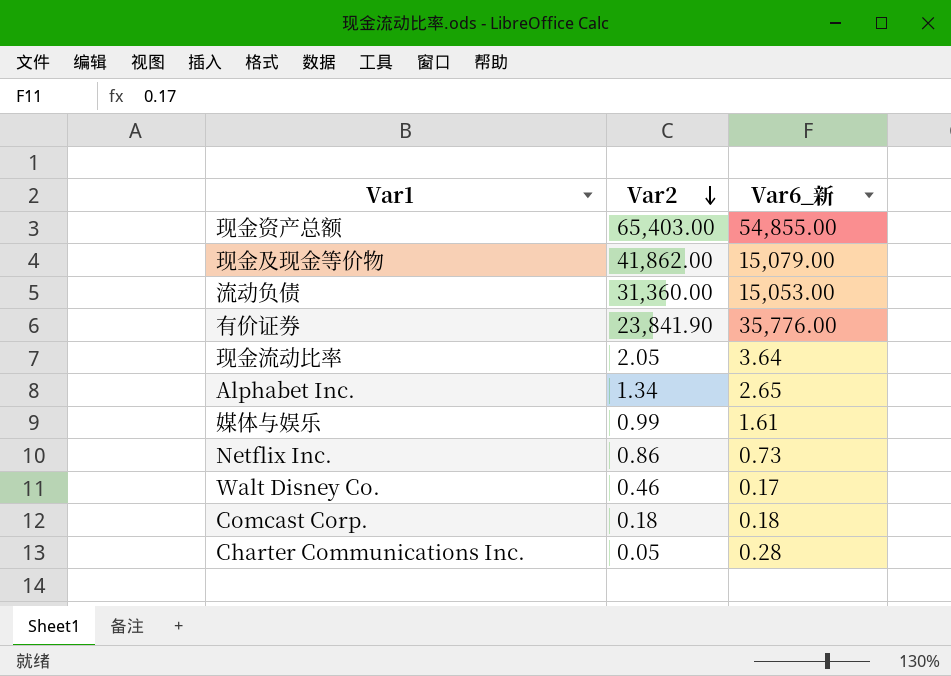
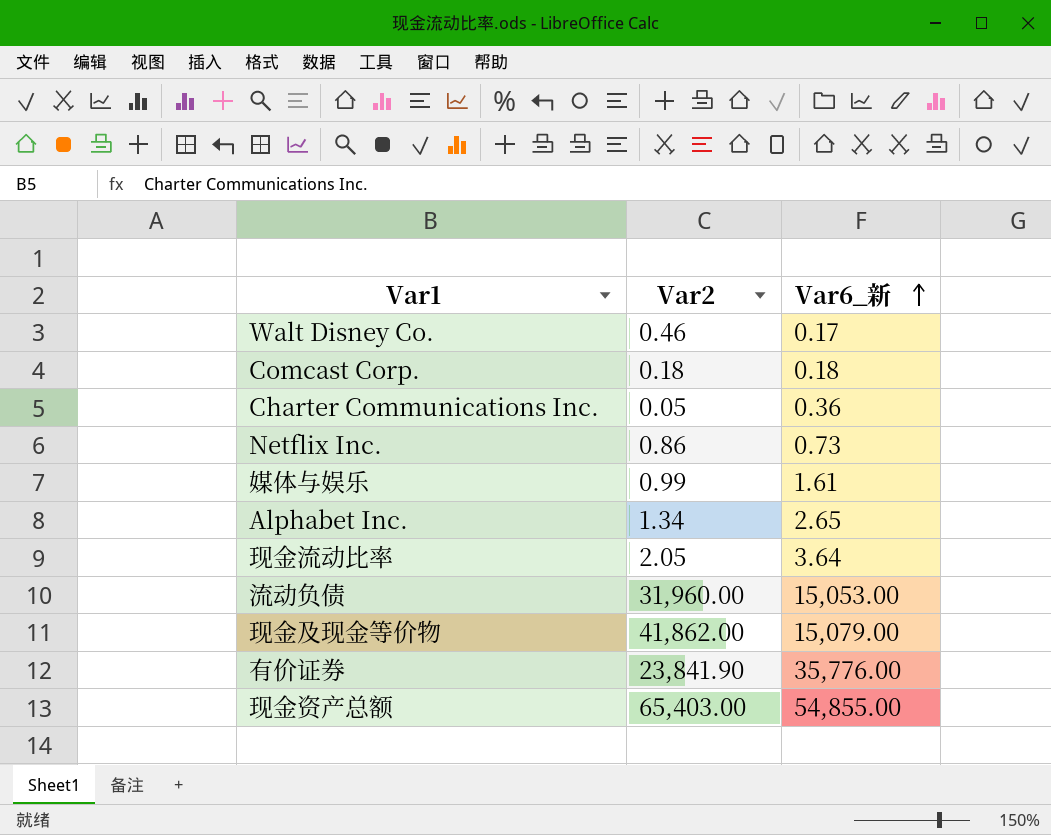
row order: Var2 descending -> Var6_新 ascending
Charter Communications Inc. | Var6_新: 0.28 -> 0.36
流动负债 | Var2: 31,360.00 -> 31,960.00

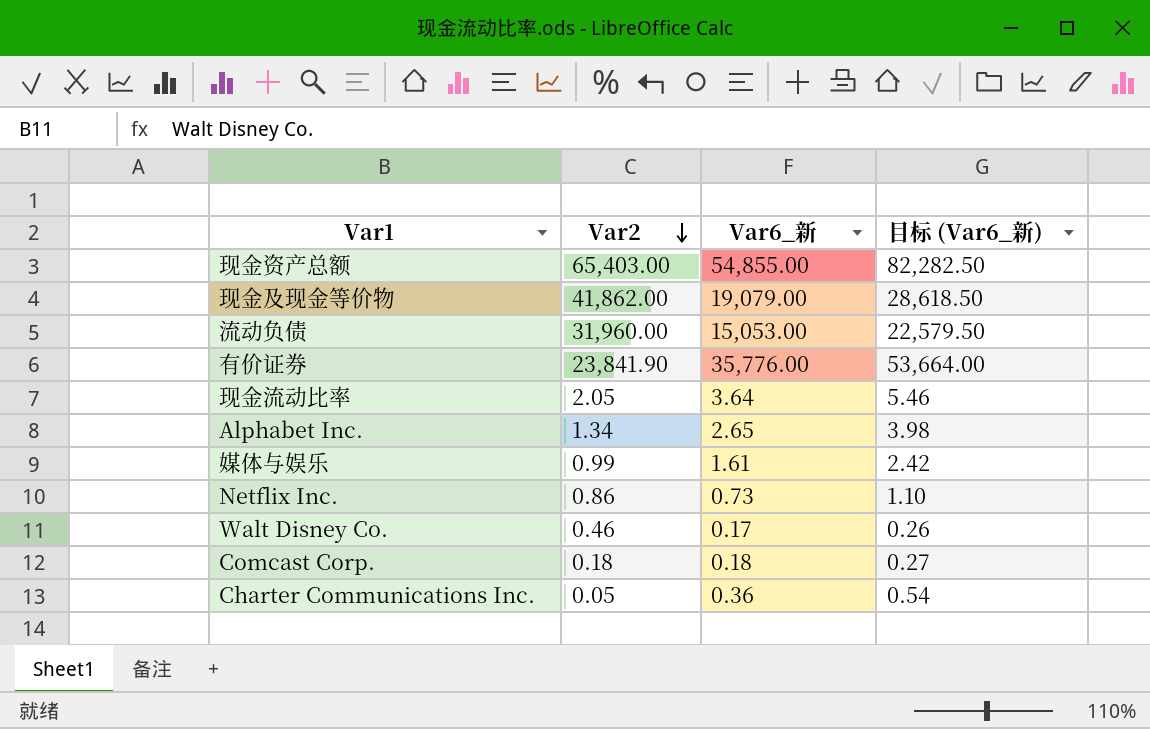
row order: Var6_新 ascending -> Var2 descending
column 目标 (Var6_新) | formula: none -> [Var6_新] * 1.5
现金及现金等价物 | Var6_新: 15,079.00 -> 19,079.00

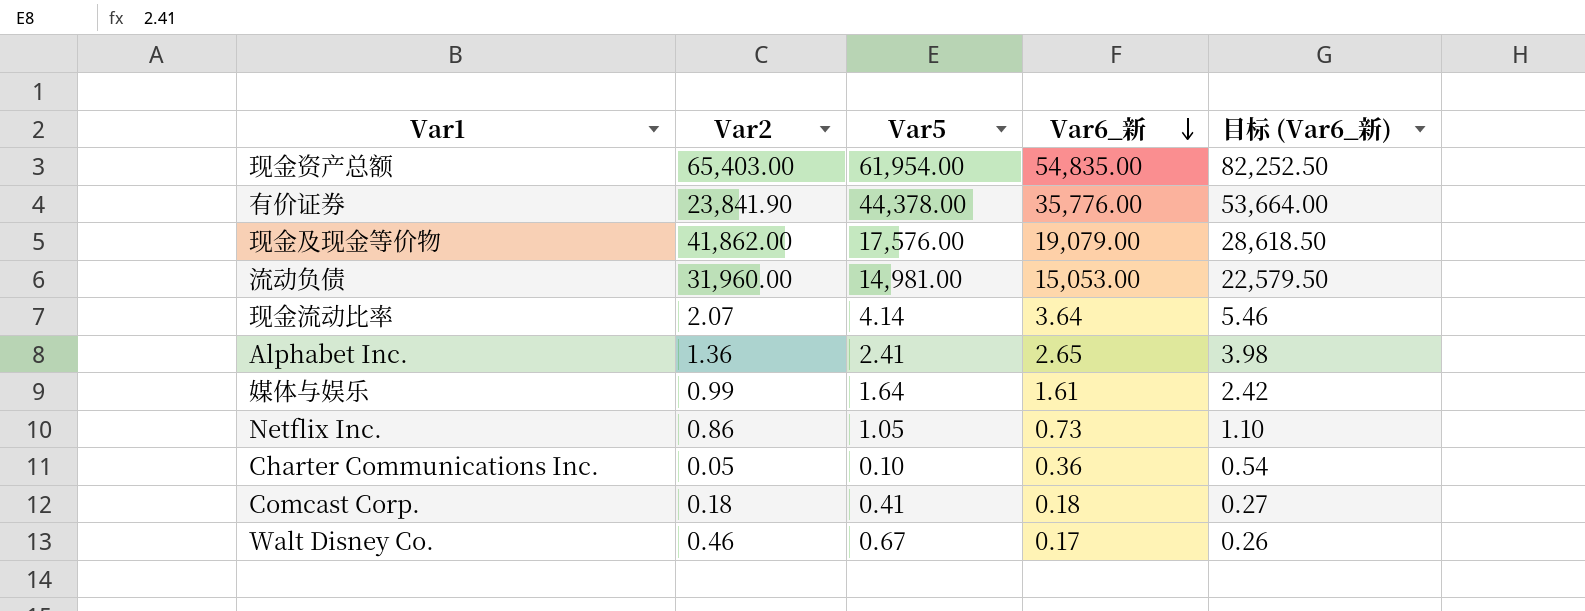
row order: Var2 descending -> Var6_新 descending
column Var5 | position: none -> 3
现金资产总额 | Var6_新: 54,855.00 -> 54,835.00
现金资产总额 | 目标 (Var6_新): 82,282.50 -> 82,252.50
现金流动比率 | Var2: 2.05 -> 2.07
Alphabet Inc. | Var2: 1.34 -> 1.36

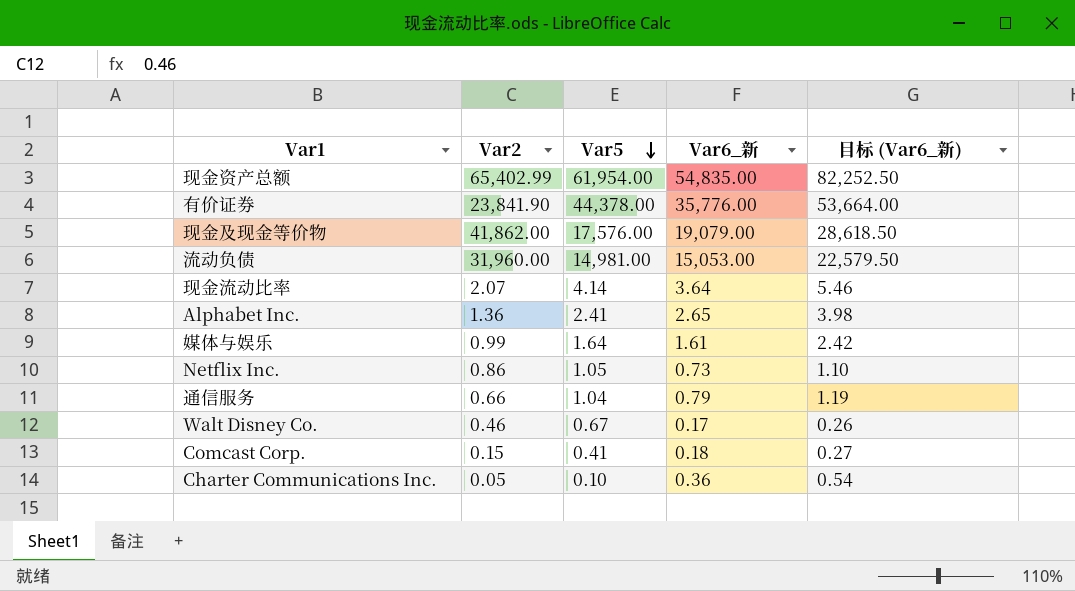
row order: Var6_新 descending -> Var5 descending
现金资产总额 | Var2: 65,403.00 -> 65,402.99
row 通信服务: none -> 0.66 | 1.04 | 0.79 | 1.19
Comcast Corp. | Var2: 0.18 -> 0.15

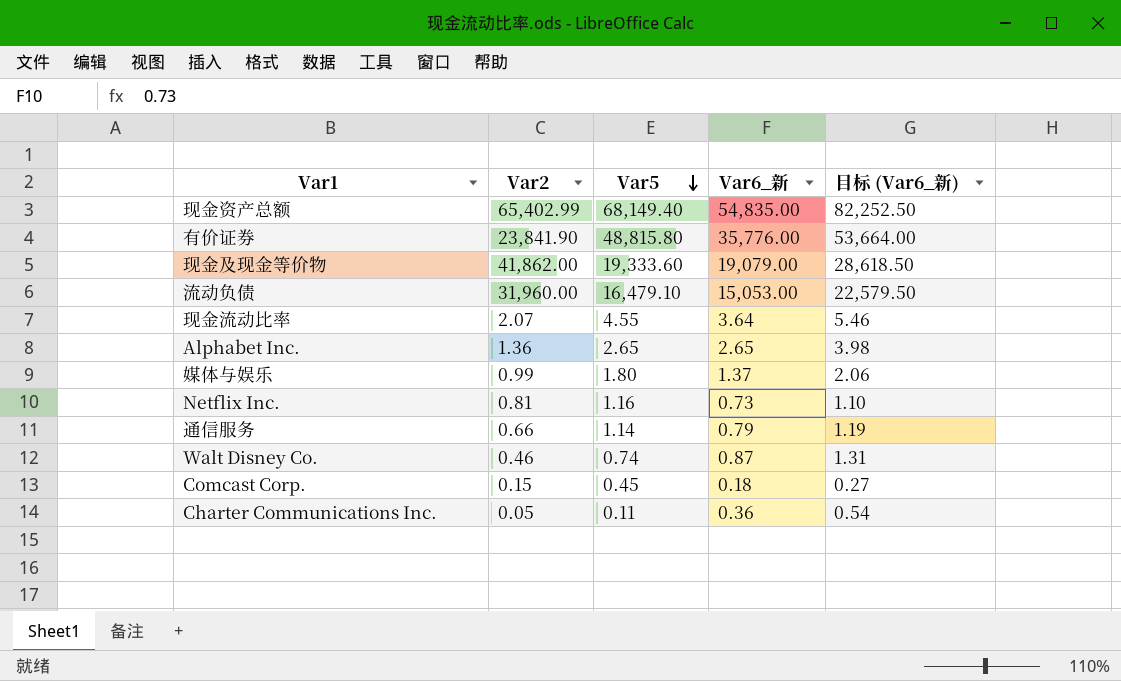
现金资产总额 | Var5: 61,954.00 -> 68,149.40
有价证券 | Var5: 44,378.00 -> 48,815.80
现金及现金等价物 | Var5: 17,576.00 -> 19,333.60
流动负债 | Var5: 14,981.00 -> 16,479.10
现金流动比率 | Var5: 4.14 -> 4.55
Alphabet Inc. | Var5: 2.41 -> 2.65
媒体与娱乐 | Var5: 1.64 -> 1.80
媒体与娱乐 | Var6_新: 1.61 -> 1.37
媒体与娱乐 | 目标 (Var6_新): 2.42 -> 2.06
Netflix Inc. | Var2: 0.86 -> 0.81
Netflix Inc. | Var5: 1.05 -> 1.16
通信服务 | Var5: 1.04 -> 1.14
Walt Disney Co. | Var5: 0.67 -> 0.74
Walt Disney Co. | Var6_新: 0.17 -> 0.87
Walt Disney Co. | 目标 (Var6_新): 0.26 -> 1.31
Comcast Corp. | Var5: 0.41 -> 0.45
Charter Communications Inc. | Var5: 0.10 -> 0.11

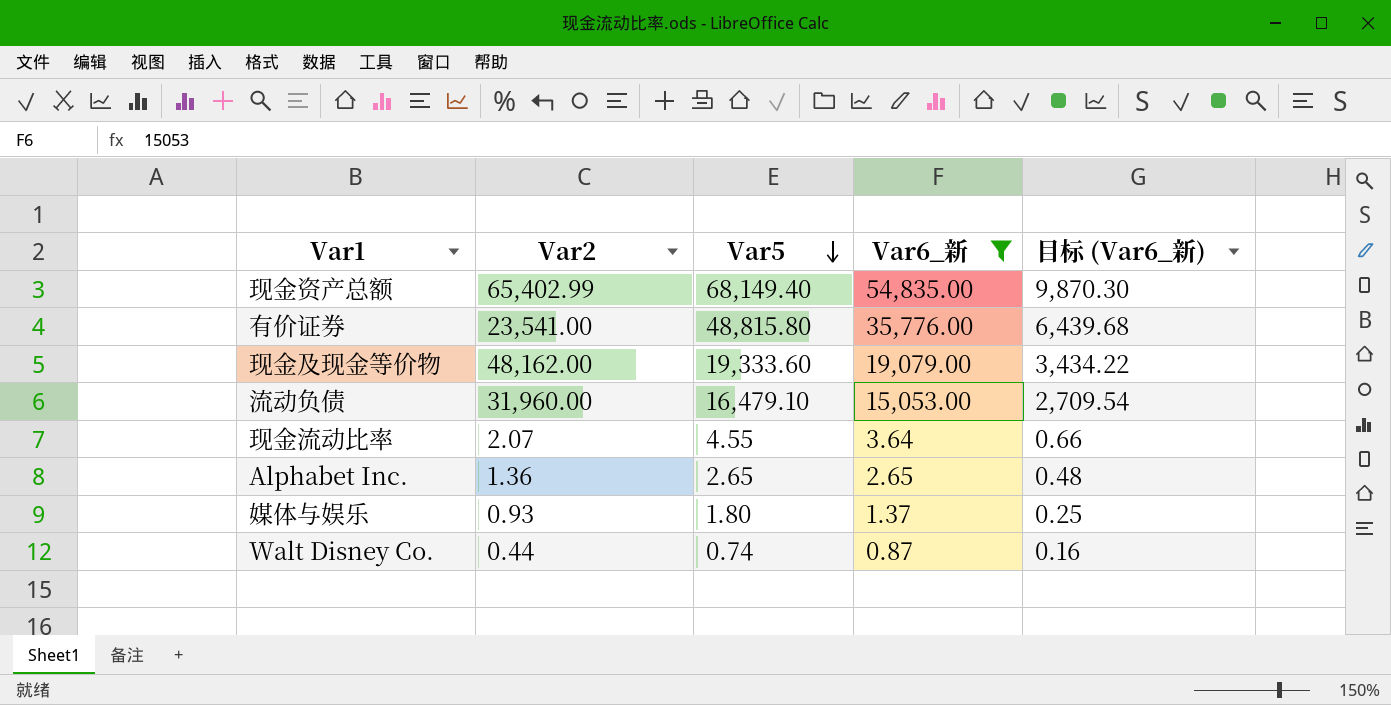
filter: none -> Var6_新 >= 0.87
column 目标 (Var6_新) | formula: [Var6_新] * 1.5 -> [Var6_新] * 0.18
有价证券 | Var2: 23,841.90 -> 23,541.00
现金及现金等价物 | Var2: 41,862.00 -> 48,162.00
媒体与娱乐 | Var2: 0.99 -> 0.93
Walt Disney Co. | Var2: 0.46 -> 0.44

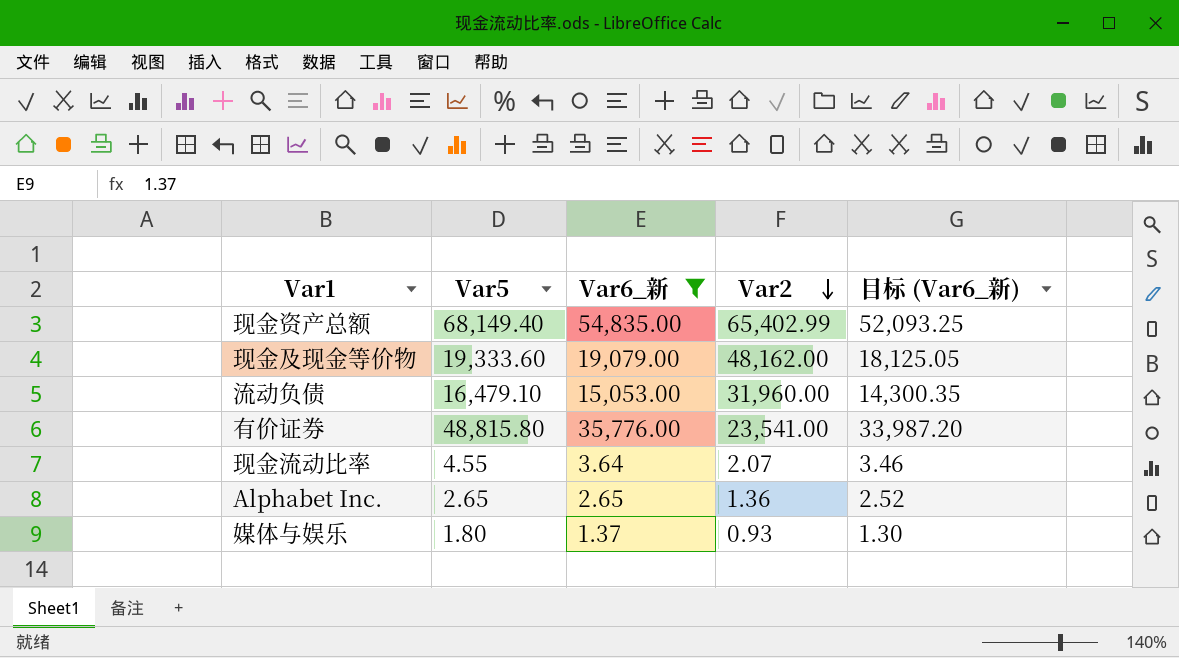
row order: Var5 descending -> Var2 descending
column Var2 | position: 2 -> 4
column 目标 (Var6_新) | formula: [Var6_新] * 0.18 -> [Var6_新] * 0.95
row Walt Disney Co.: 0.44 | 0.74 | 0.87 | 0.16 -> none

